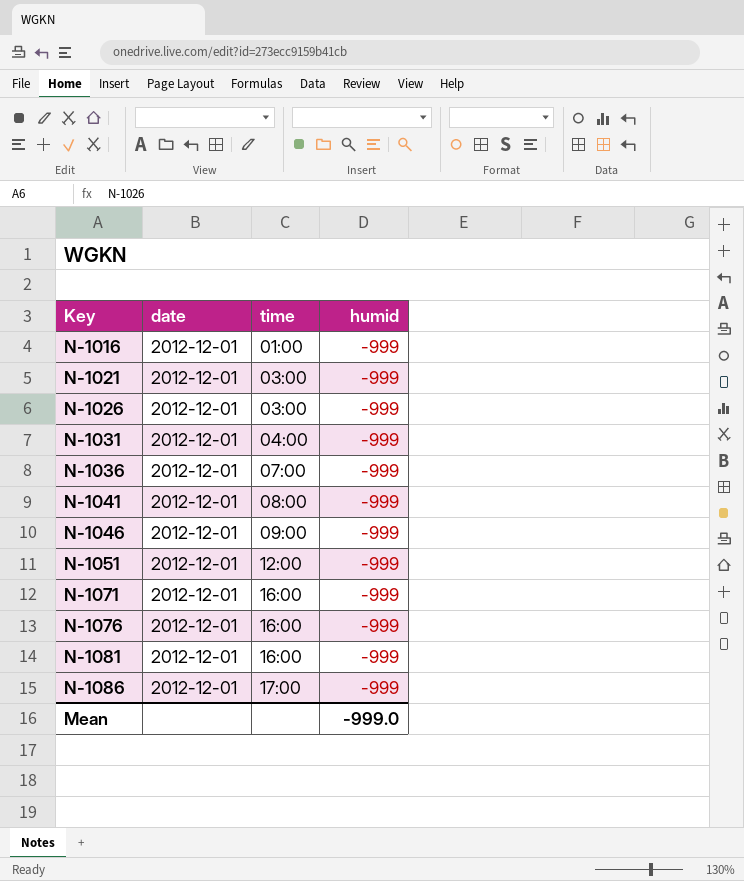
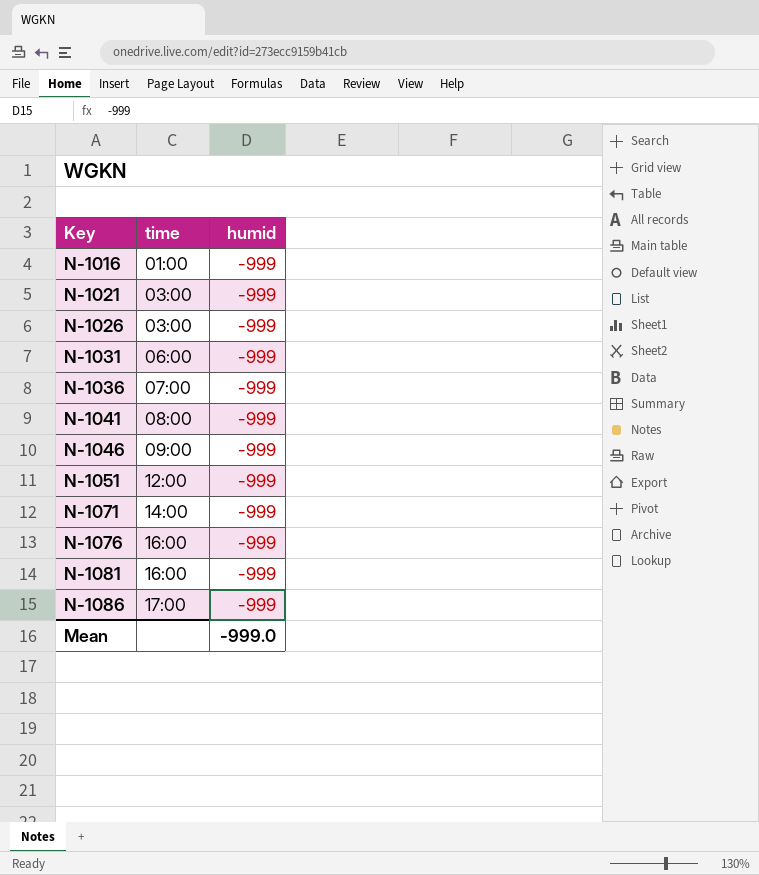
column date | position: 2 -> none
N-1031 | time: 04:00 -> 06:00
N-1071 | time: 16:00 -> 14:00

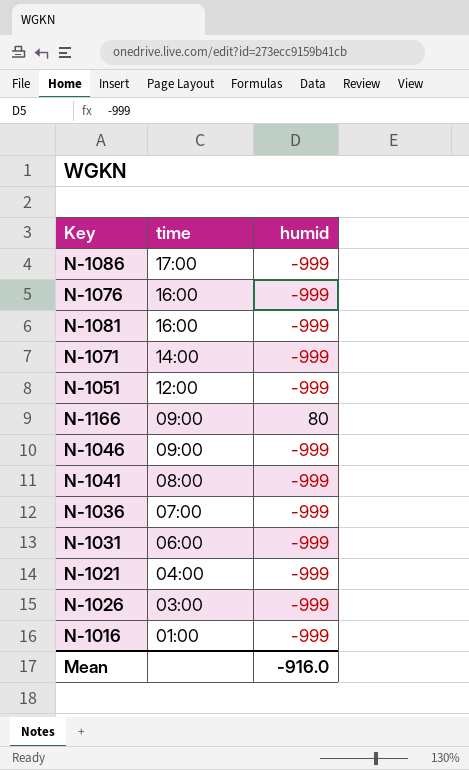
row order: Key ascending -> time descending
row N-1166: none -> 09:00 | 80
N-1021 | time: 03:00 -> 04:00
Mean | humid: -999.0 -> -916.0

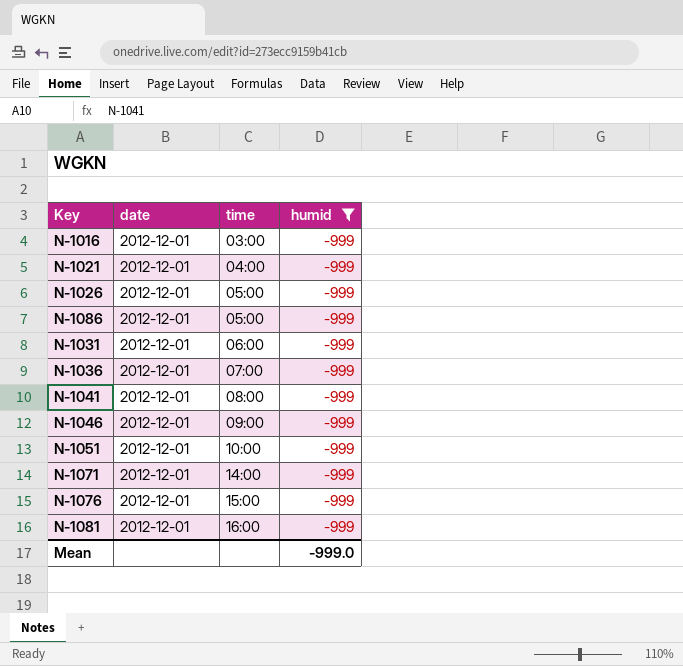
filter: none -> humid = -999
row order: time descending -> time ascending
column date | position: none -> 2
N-1016 | time: 01:00 -> 03:00
N-1026 | time: 03:00 -> 05:00
N-1086 | time: 17:00 -> 05:00
N-1051 | time: 12:00 -> 10:00
N-1076 | time: 16:00 -> 15:00
Mean | humid: -916.0 -> -999.0

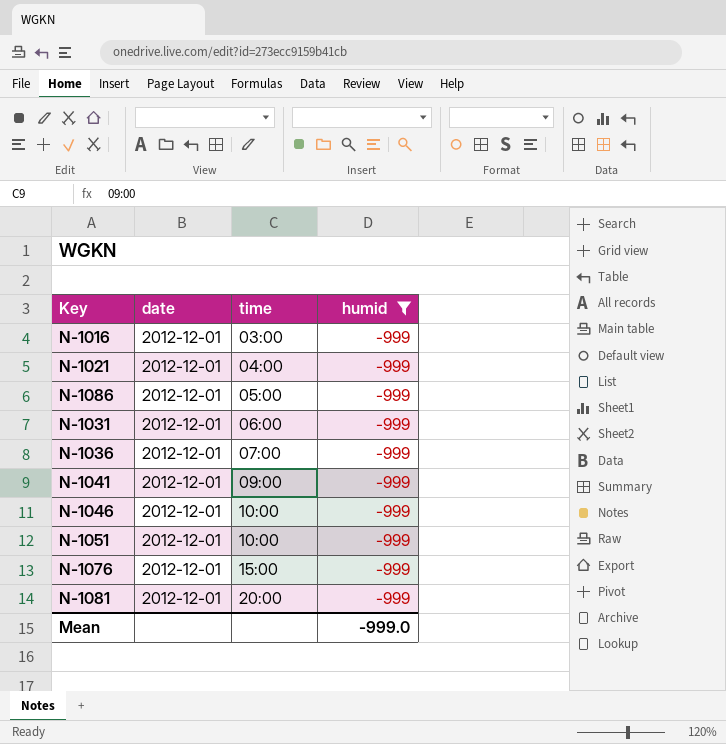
row N-1026: 2012-12-01 | 05:00 | -999 -> none
row N-1071: 2012-12-01 | 14:00 | -999 -> none
N-1041 | time: 08:00 -> 09:00
N-1046 | time: 09:00 -> 10:00
N-1081 | time: 16:00 -> 20:00

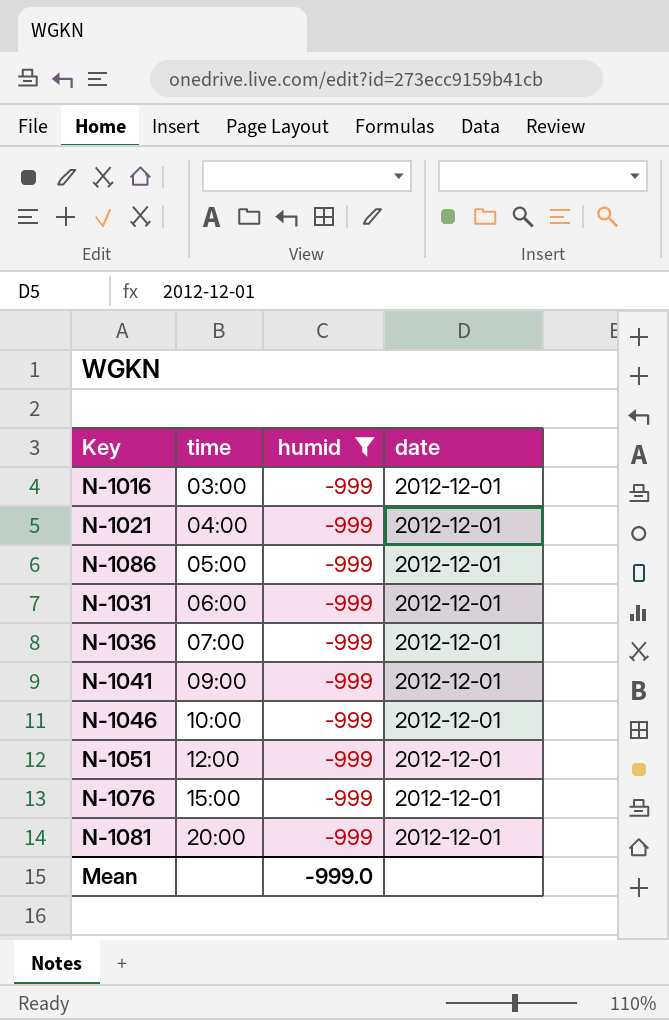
column date | position: 2 -> 4
N-1051 | time: 10:00 -> 12:00

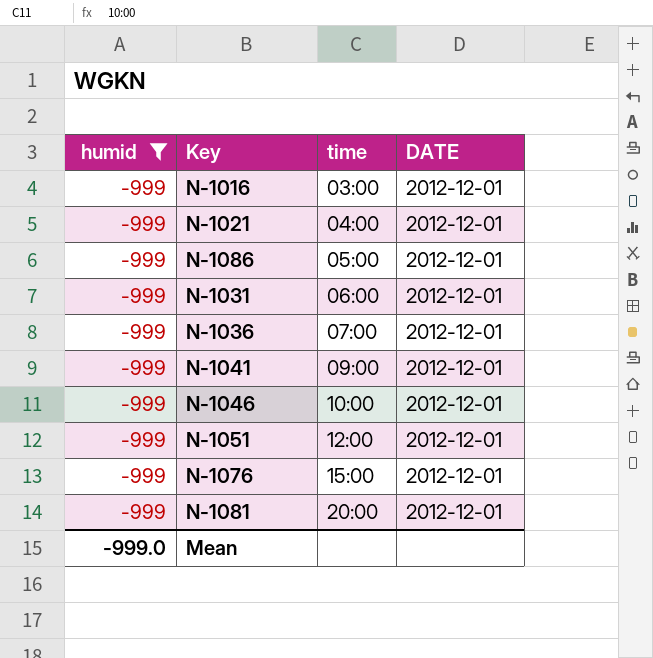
column humid | position: 3 -> 1
column name: date -> DATE

